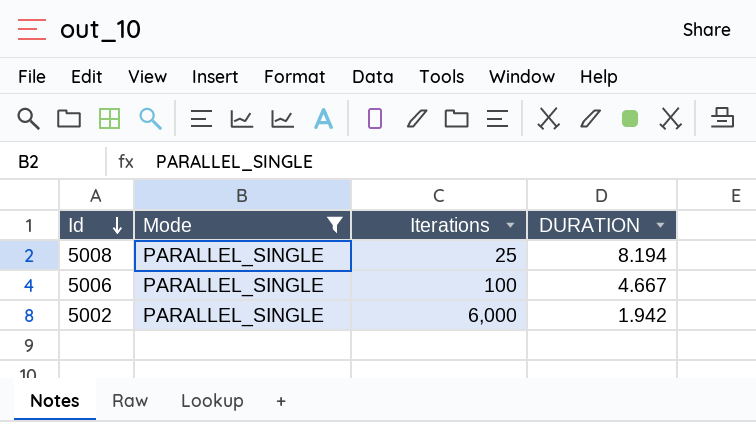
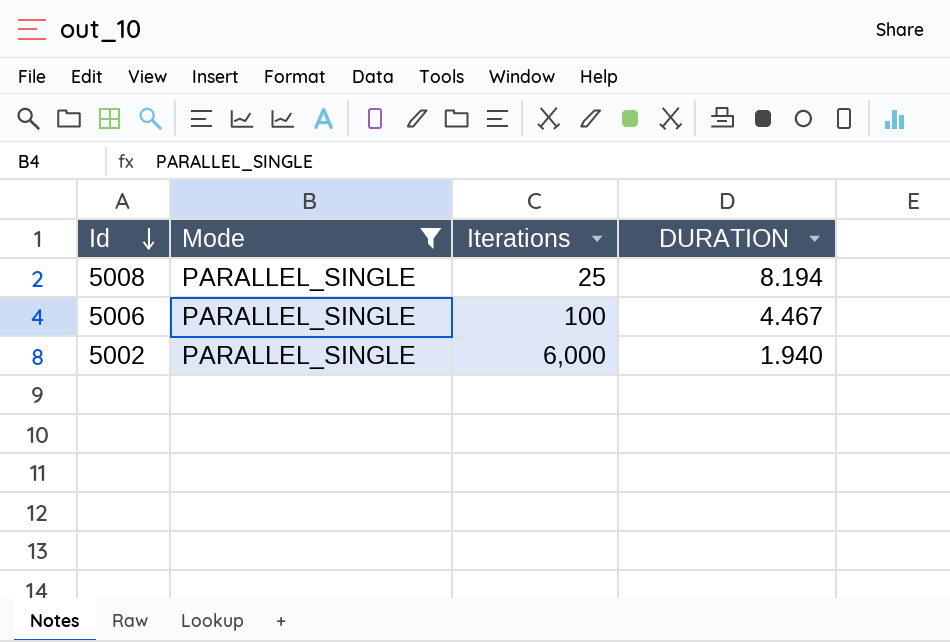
5006 | DURATION: 4.667 -> 4.467
5002 | DURATION: 1.942 -> 1.940

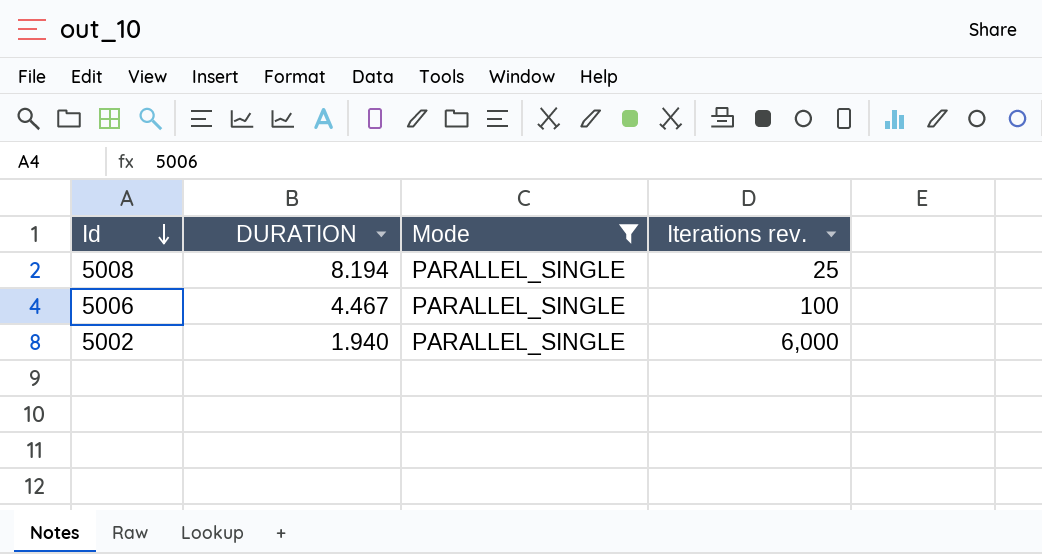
column DURATION | position: 4 -> 2
column name: Iterations -> Iterations rev.

